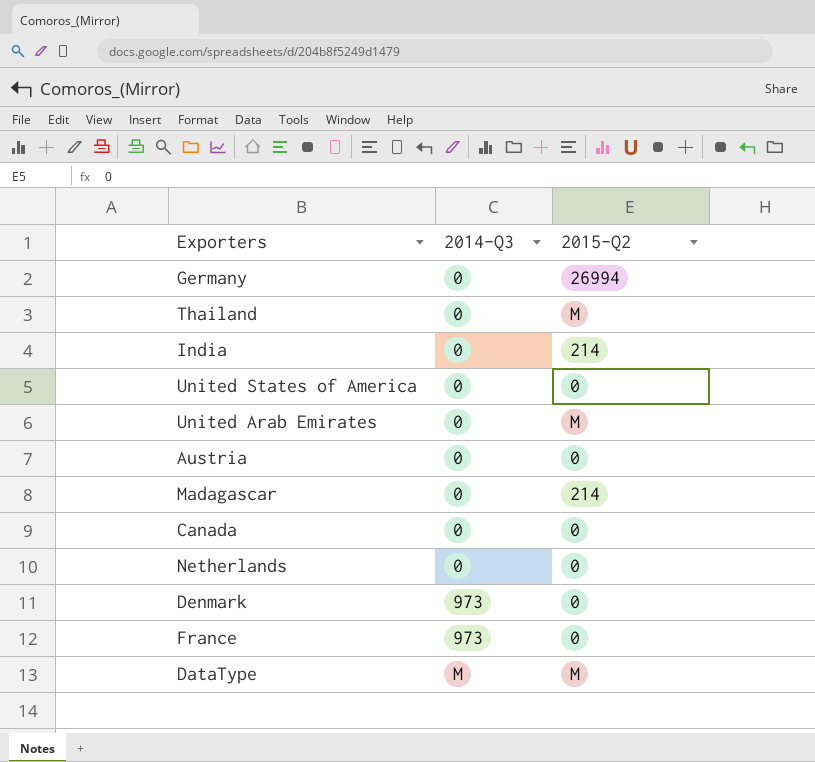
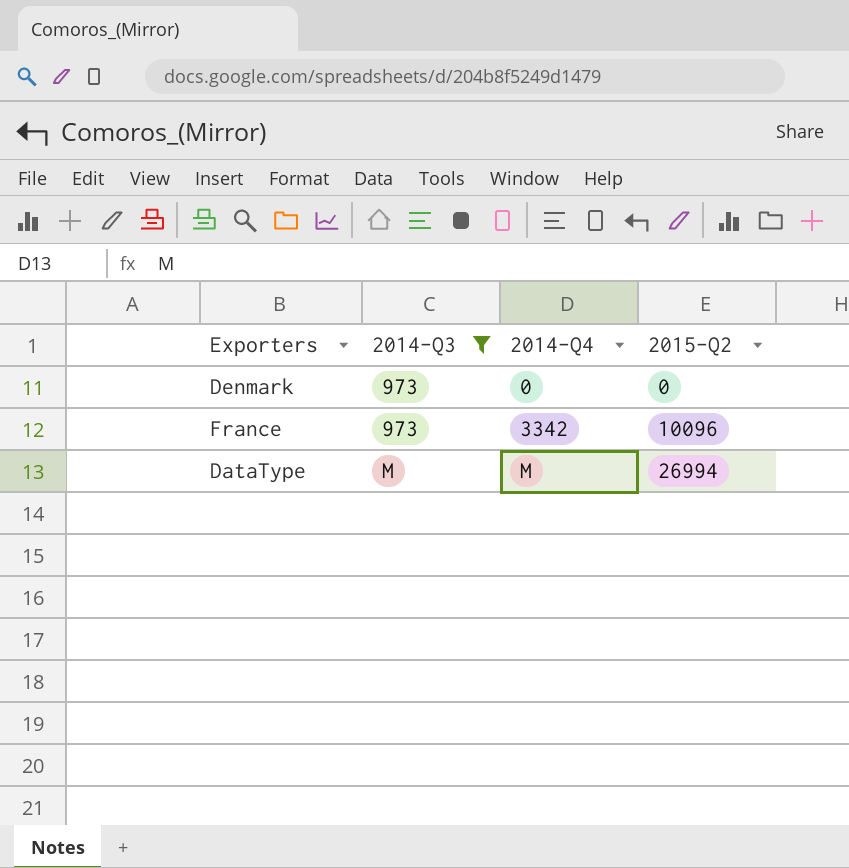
filter: none -> 2014-Q3 != 0
column 2014-Q4 | position: none -> 3
France | 2015-Q2: 0 -> 10096
DataType | 2015-Q2: M -> 26994

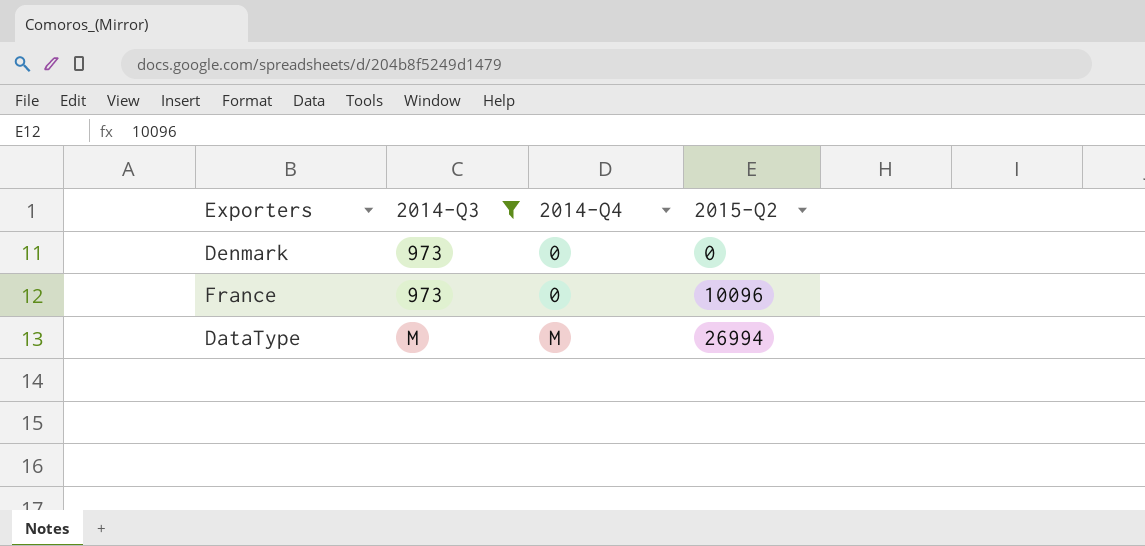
France | 2014-Q4: 3342 -> 0

